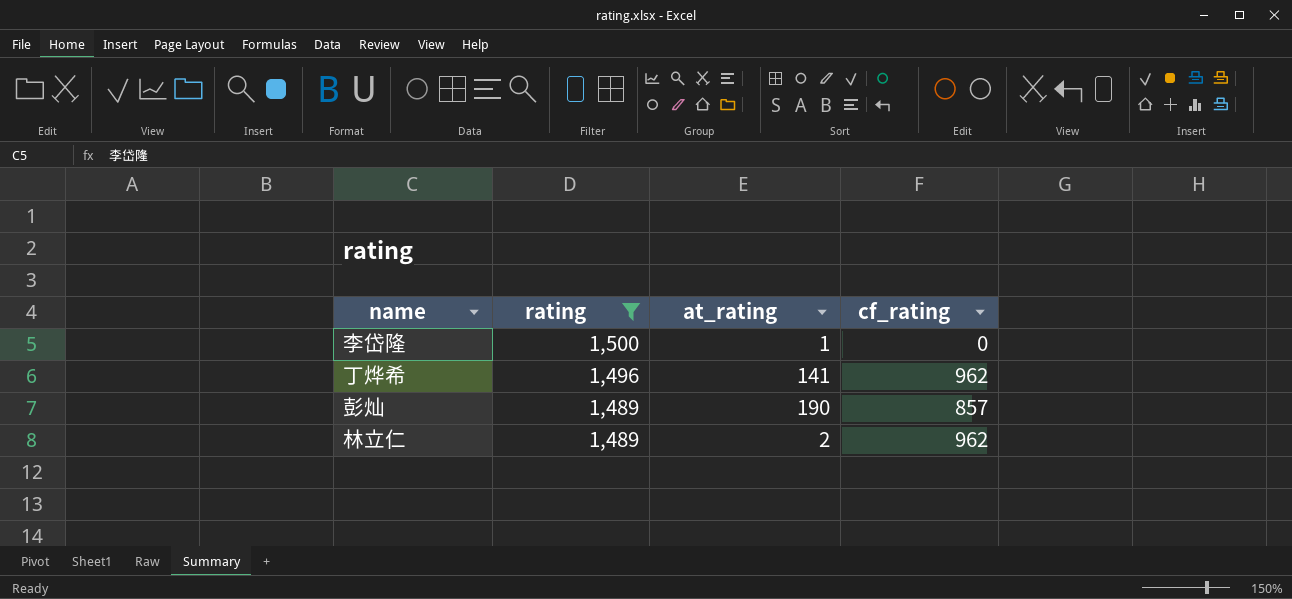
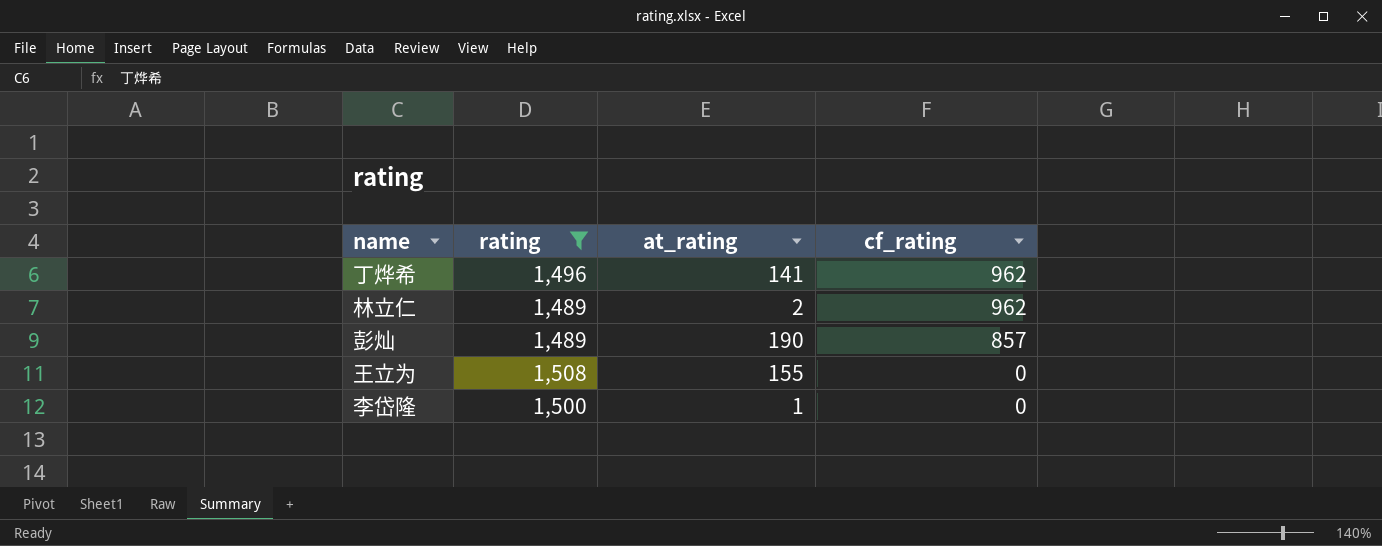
row order: rating descending -> cf_rating descending
row 王立为: none -> 1,508 | 155 | 0

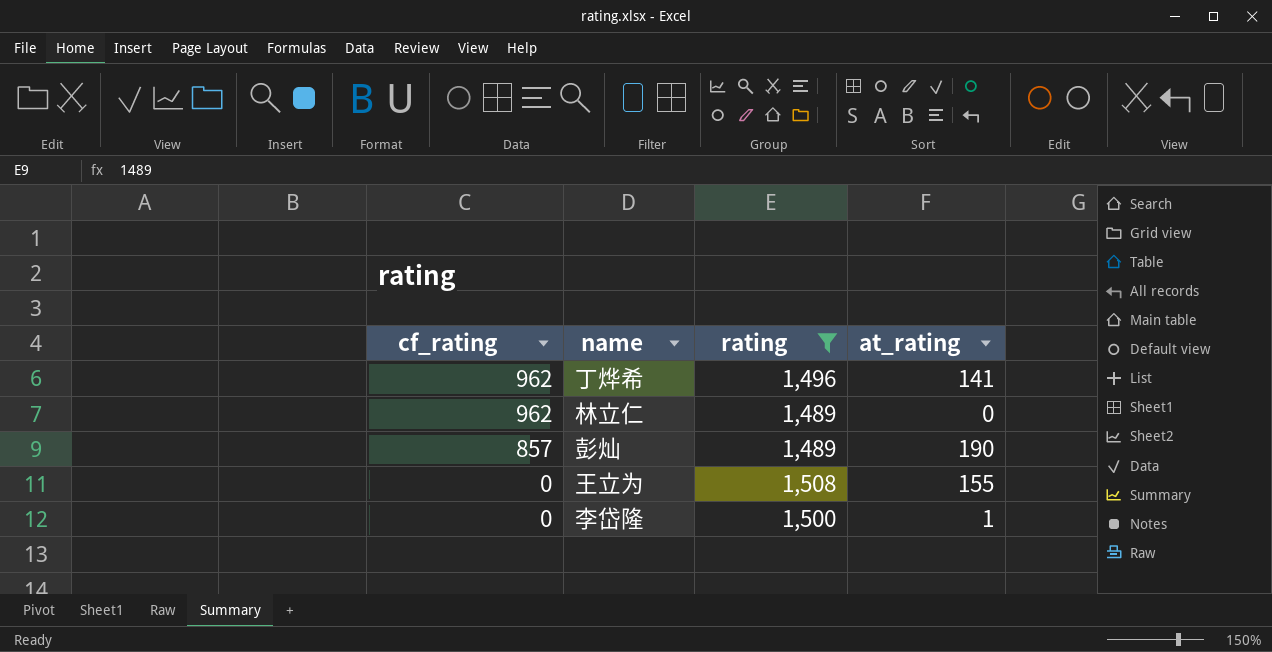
column cf_rating | position: 4 -> 1
林立仁 | at_rating: 2 -> 0

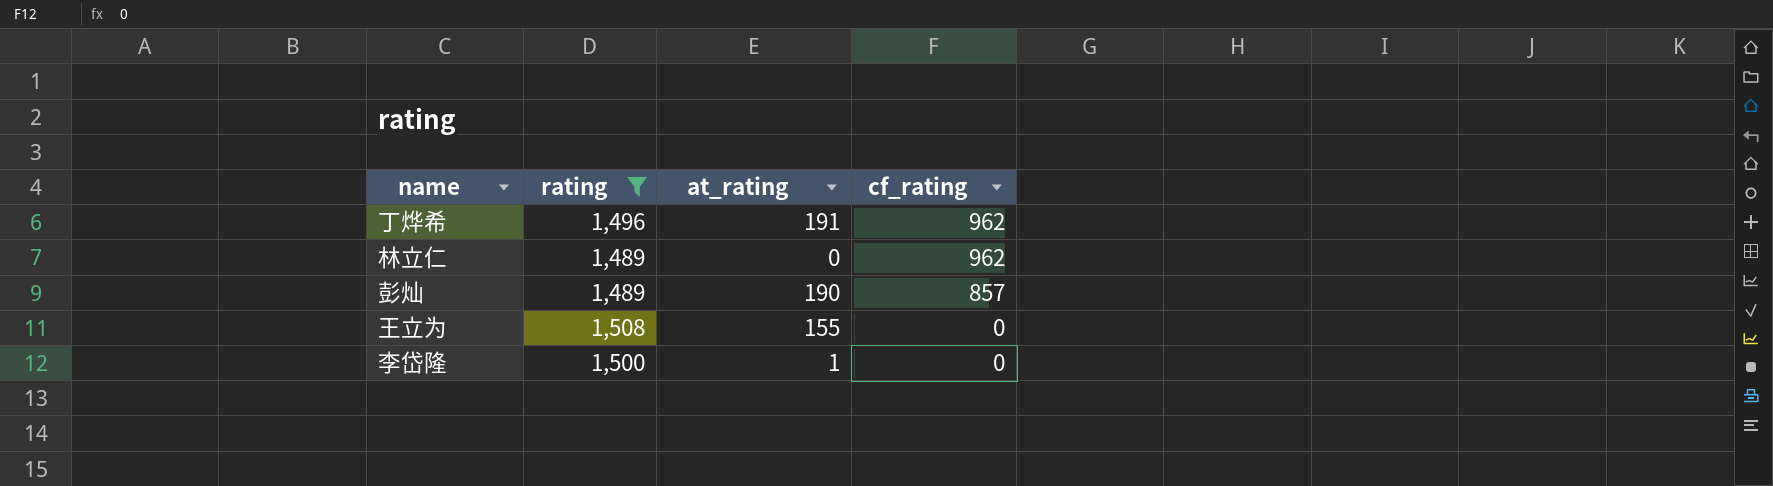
column cf_rating | position: 1 -> 4
丁烨希 | at_rating: 141 -> 191

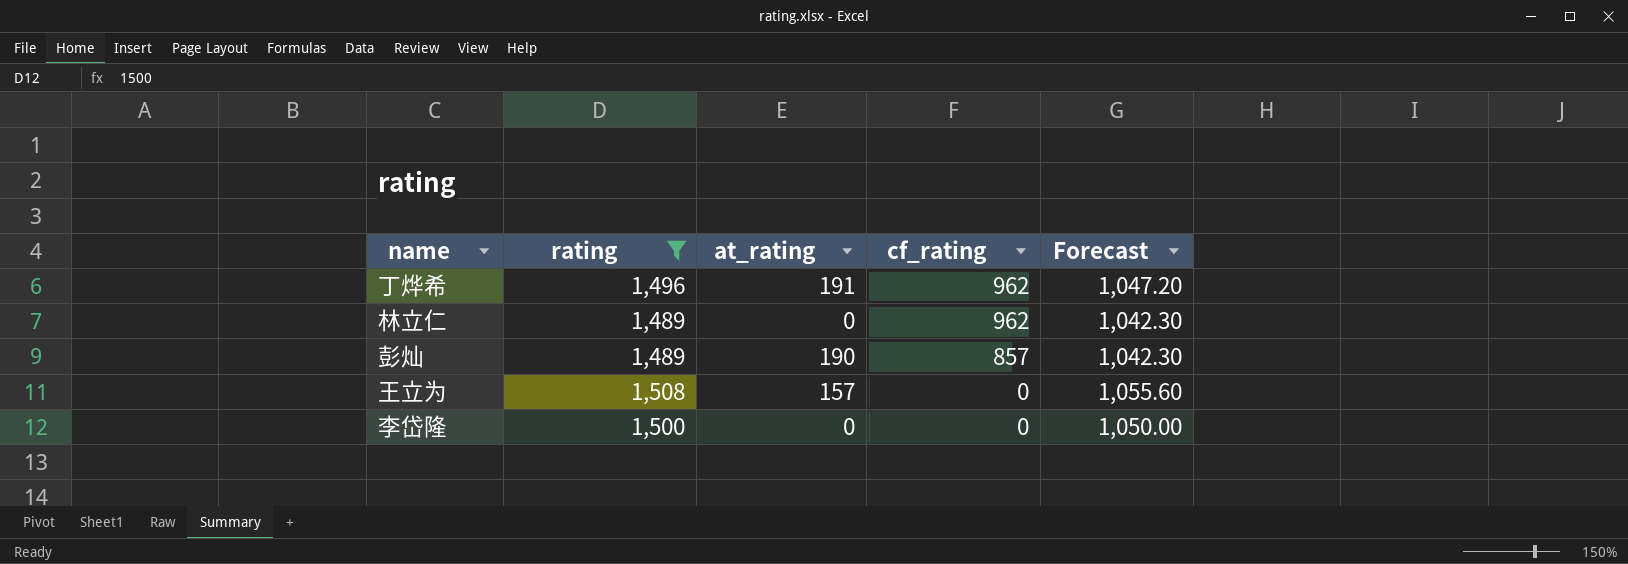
column Forecast | formula: none -> [rating] * 0.7
王立为 | at_rating: 155 -> 157
李岱隆 | at_rating: 1 -> 0

